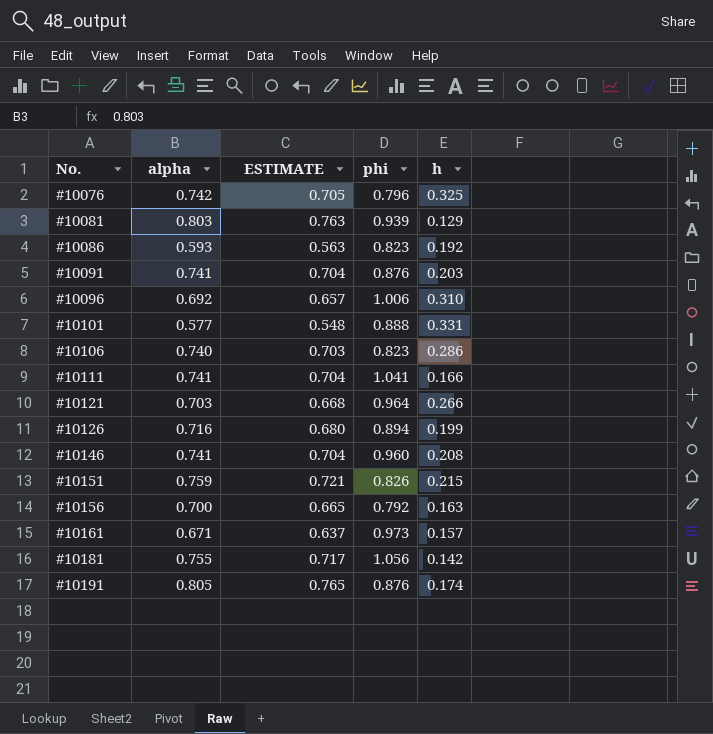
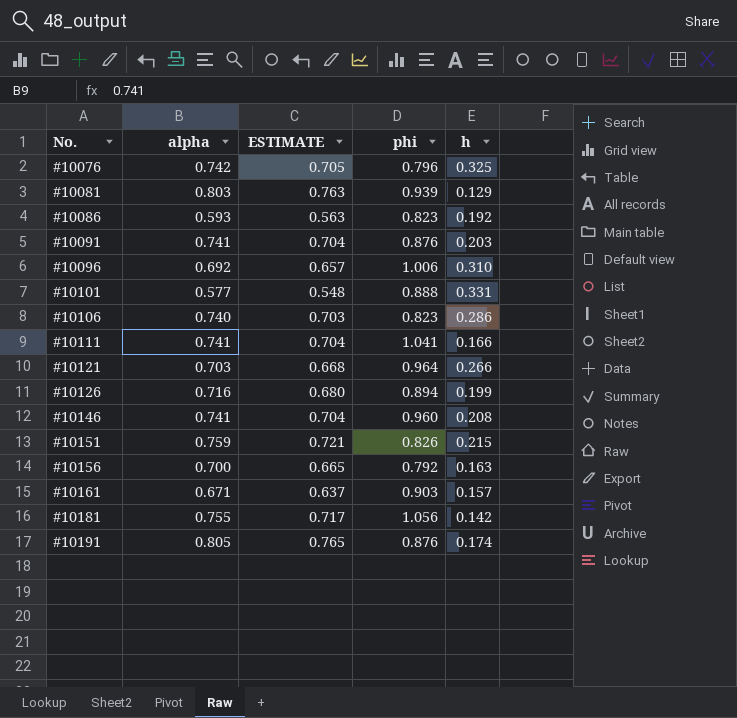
#10161 | phi: 0.973 -> 0.903

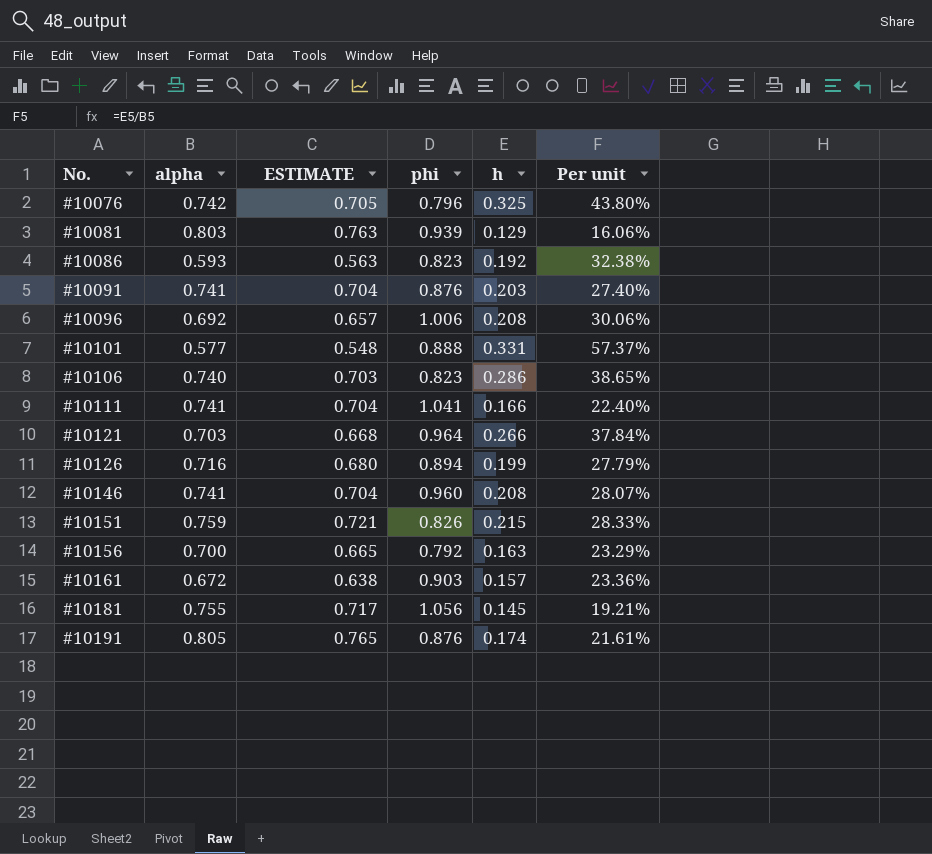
column Per unit | formula: none -> [h] / [alpha]
#10096 | h: 0.310 -> 0.208
#10161 | alpha: 0.671 -> 0.672
#10161 | ESTIMATE: 0.637 -> 0.638
#10181 | h: 0.142 -> 0.145

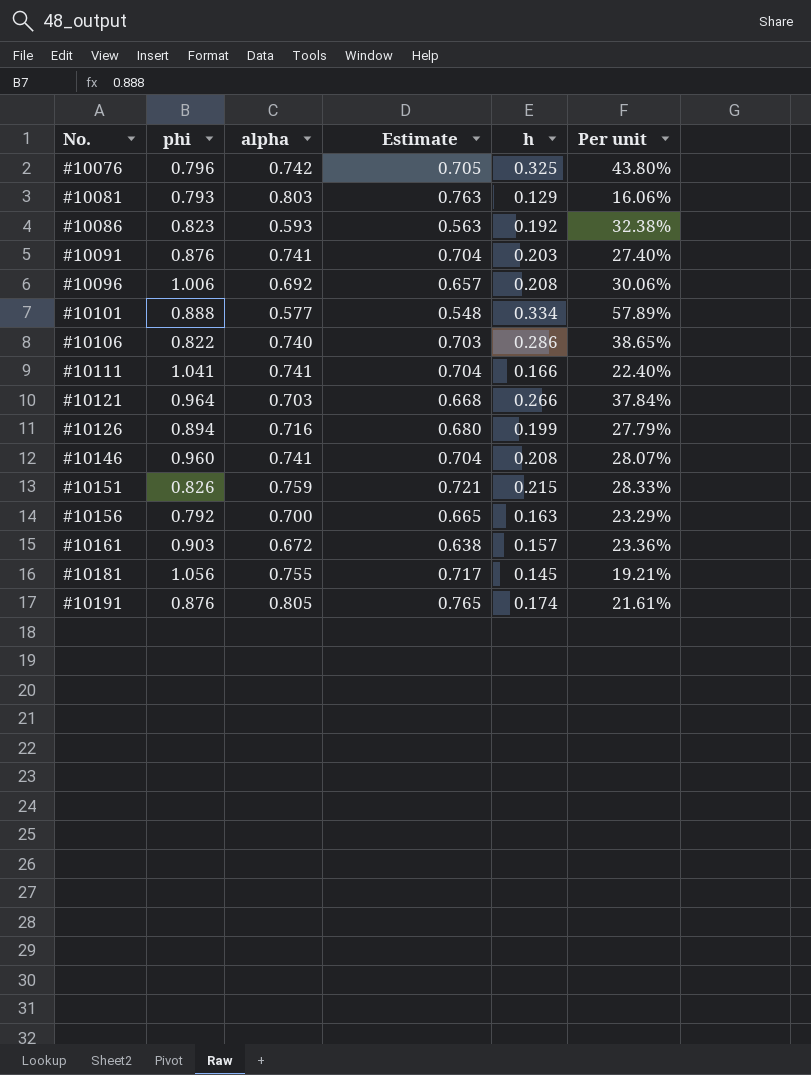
column phi | position: 4 -> 2
column name: ESTIMATE -> Estimate
#10081 | phi: 0.939 -> 0.793
#10101 | h: 0.331 -> 0.334
#10101 | Per unit: 57.37% -> 57.89%
#10106 | phi: 0.823 -> 0.822

